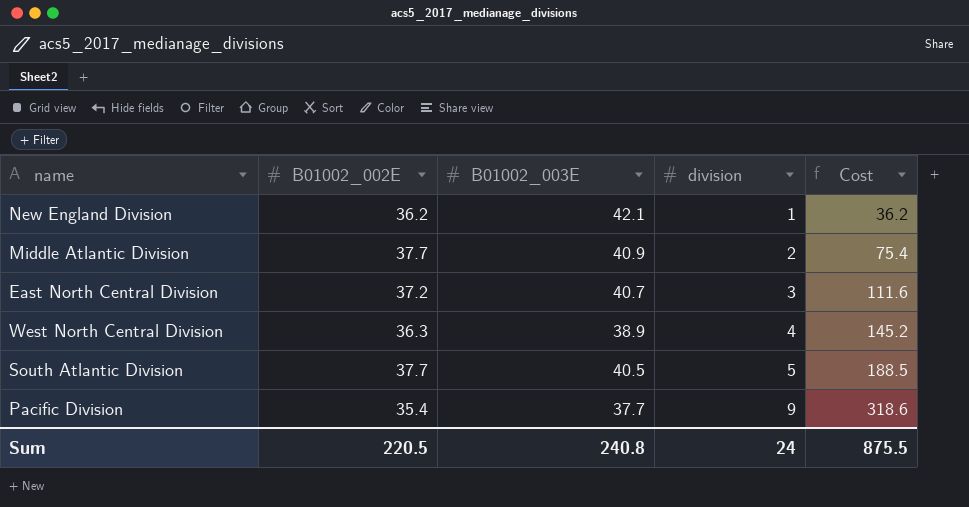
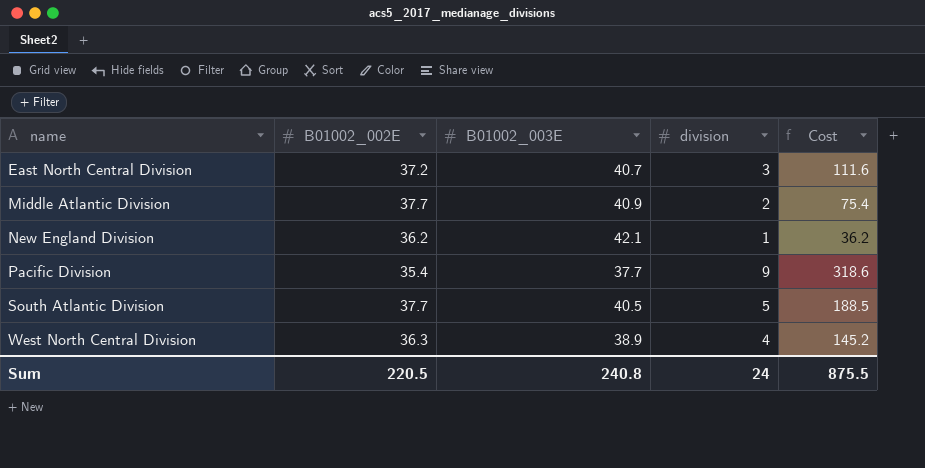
row order: division ascending -> name ascending

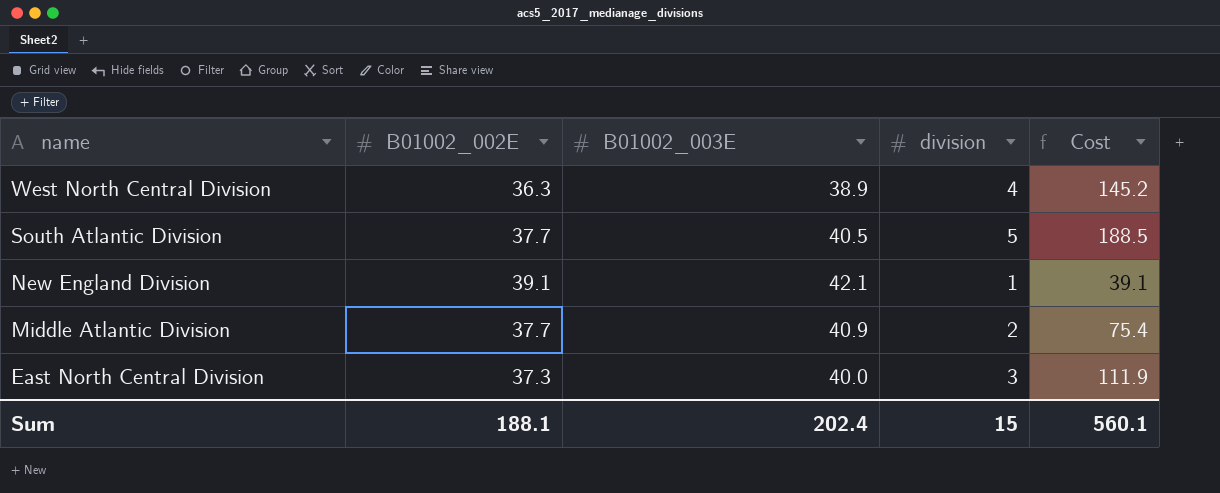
row order: name ascending -> name descending
row Pacific Division: 35.4 | 37.7 | 9 | 318.6 -> none
New England Division | B01002_002E: 36.2 -> 39.1
New England Division | Cost: 36.2 -> 39.1
East North Central Division | B01002_002E: 37.2 -> 37.3
East North Central Division | B01002_003E: 40.7 -> 40.0
East North Central Division | Cost: 111.6 -> 111.9
Sum | B01002_002E: 220.5 -> 188.1
Sum | B01002_003E: 240.8 -> 202.4
Sum | division: 24 -> 15
Sum | Cost: 875.5 -> 560.1

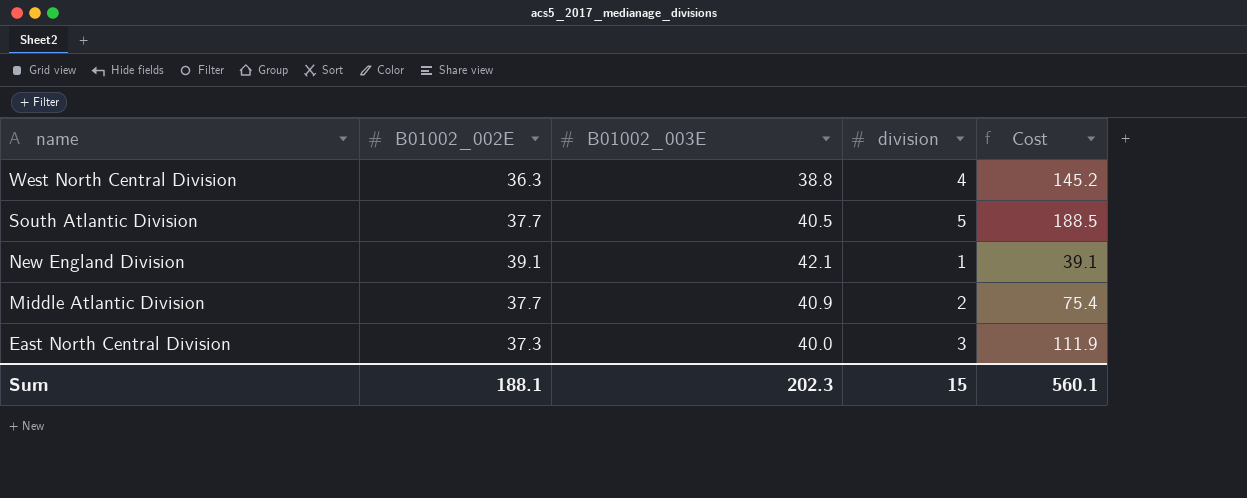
West North Central Division | B01002_003E: 38.9 -> 38.8
Sum | B01002_003E: 202.4 -> 202.3

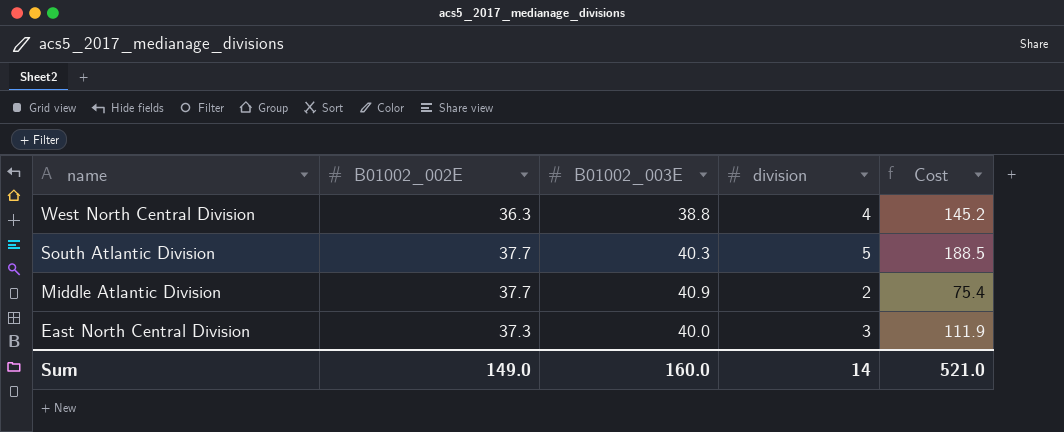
row New England Division: 39.1 | 42.1 | 1 | 39.1 -> none
South Atlantic Division | B01002_003E: 40.5 -> 40.3
Sum | B01002_002E: 188.1 -> 149.0
Sum | B01002_003E: 202.3 -> 160.0
Sum | division: 15 -> 14
Sum | Cost: 560.1 -> 521.0

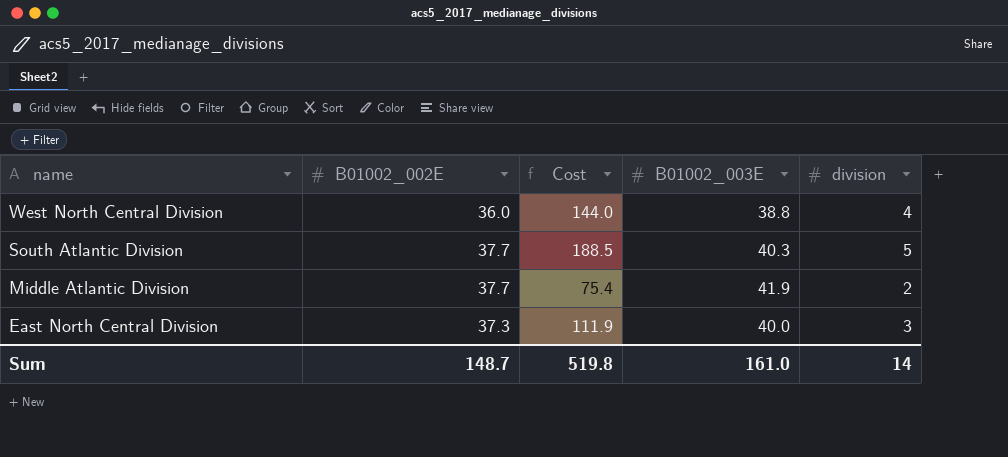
column Cost | position: 5 -> 3
West North Central Division | B01002_002E: 36.3 -> 36.0
West North Central Division | Cost: 145.2 -> 144.0
Middle Atlantic Division | B01002_003E: 40.9 -> 41.9
Sum | B01002_002E: 149.0 -> 148.7
Sum | Cost: 521.0 -> 519.8
Sum | B01002_003E: 160.0 -> 161.0

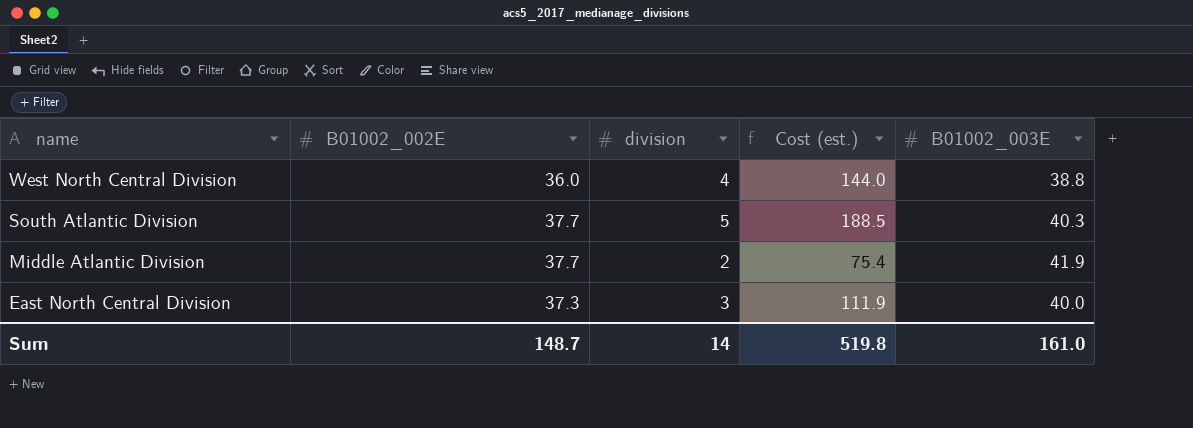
column division | position: 5 -> 3
column name: Cost -> Cost (est.)

